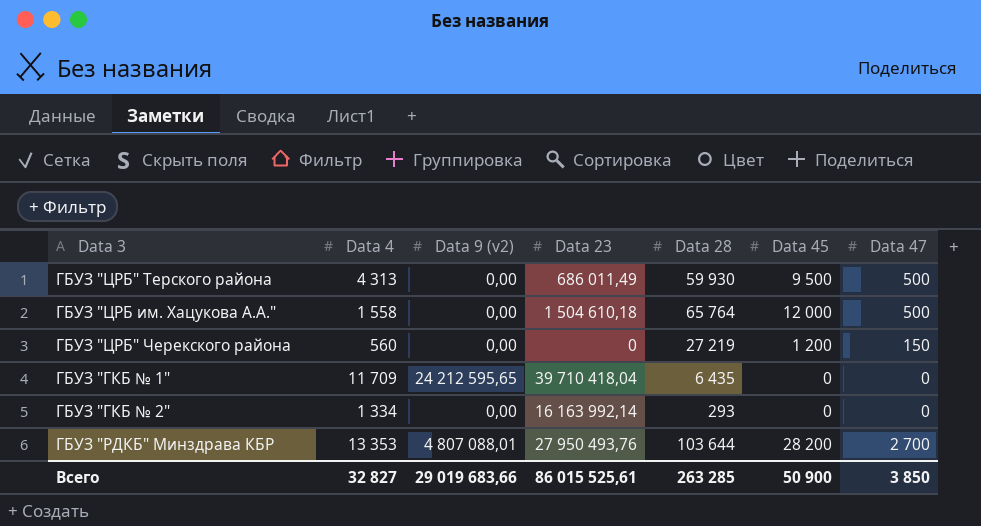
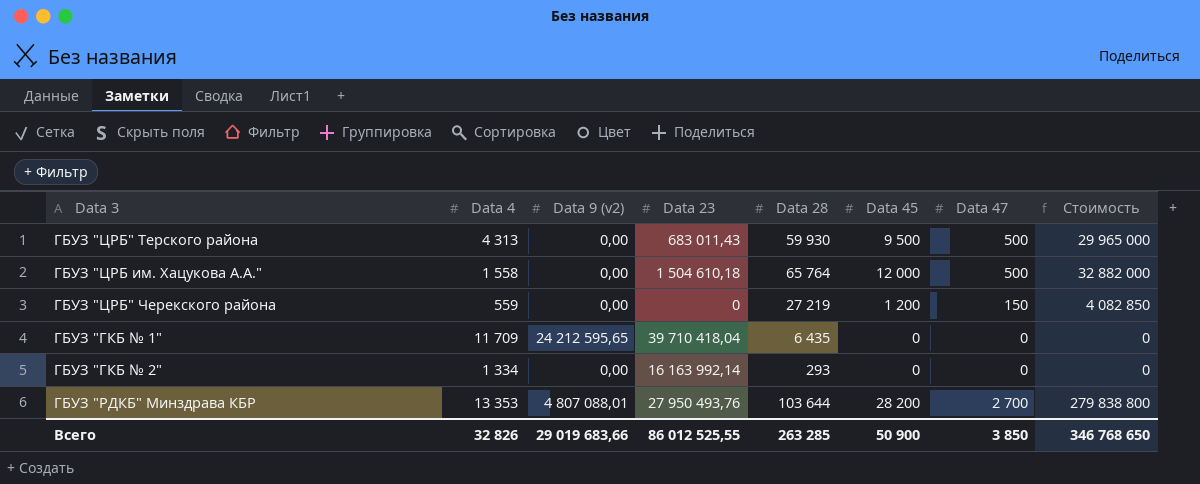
column Стоимость | formula: none -> [Data 28] * [Data 47]
ГБУЗ "ЦРБ" Терского района | Data 23: 686 011,49 -> 683 011,43
ГБУЗ "ЦРБ" Черекского района | Data 4: 560 -> 559
Всего | Data 4: 32 827 -> 32 826
Всего | Data 23: 86 015 525,61 -> 86 012 525,55

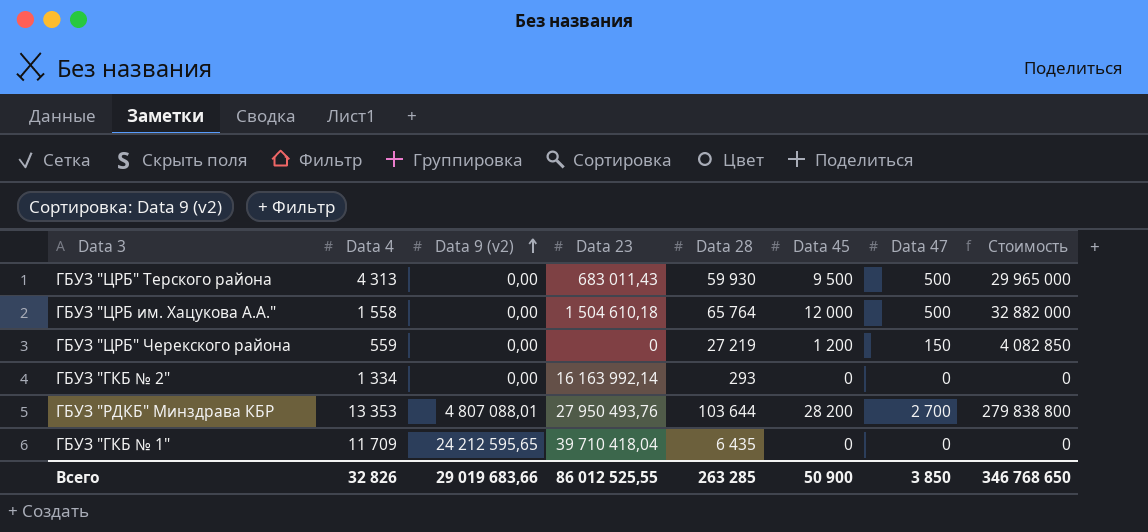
row order: none -> Data 9 (v2) ascending

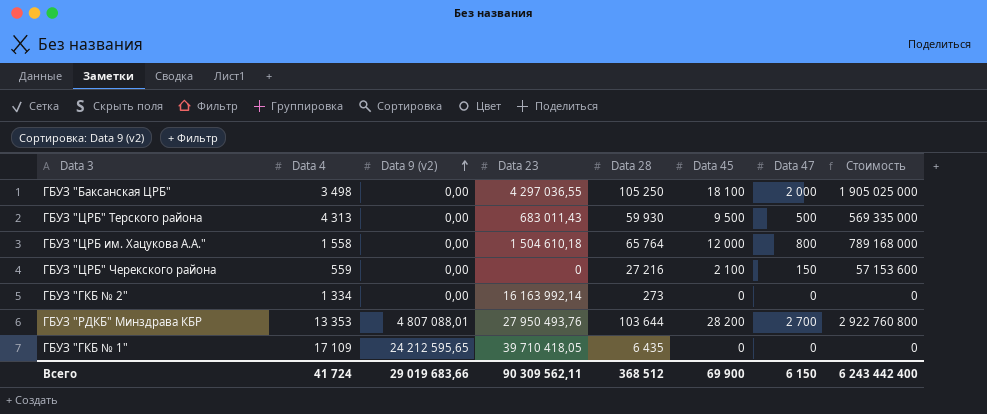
column Стоимость | formula: [Data 28] * [Data 47] -> [Data 28] * [Data 45]
row ГБУЗ "Баксанская ЦРБ": none -> 3 498 | 0,00 | 4 297 036,55 | 105 250 | 18 100 | 2 000 | 1 905 025 000
ГБУЗ "ЦРБ им. Хацукова А.А." | Data 47: 500 -> 800
ГБУЗ "ЦРБ" Черекского района | Data 28: 27 219 -> 27 216
ГБУЗ "ЦРБ" Черекского района | Data 45: 1 200 -> 2 100
ГБУЗ "ГКБ № 2" | Data 28: 293 -> 273
ГБУЗ "ГКБ № 1" | Data 4: 11 709 -> 17 109
ГБУЗ "ГКБ № 1" | Data 23: 39 710 418,04 -> 39 710 418,05
Всего | Data 4: 32 826 -> 41 724
Всего | Data 23: 86 012 525,55 -> 90 309 562,11
Всего | Data 28: 263 285 -> 368 512
Всего | Data 45: 50 900 -> 69 900
Всего | Data 47: 3 850 -> 6 150
Всего | Стоимость: 346 768 650 -> 6 243 442 400

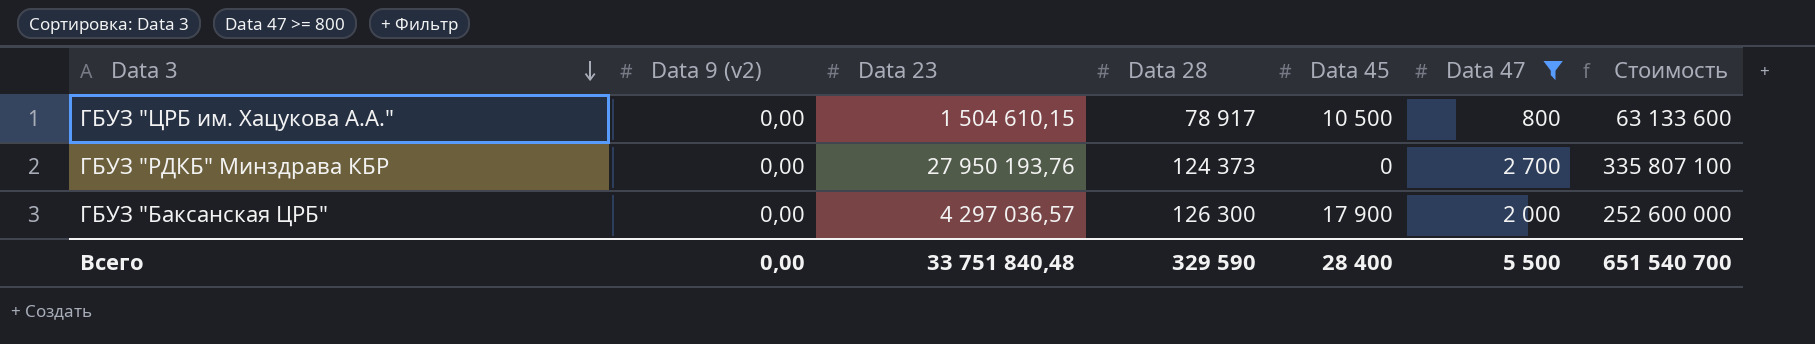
filter: none -> Data 47 >= 800
row order: Data 9 (v2) ascending -> Data 3 descending
column Data 4 | position: 2 -> none
column Стоимость | formula: [Data 28] * [Data 45] -> [Data 28] * [Data 47]
ГБУЗ "ЦРБ им. Хацукова А.А." | Data 23: 1 504 610,18 -> 1 504 610,15
ГБУЗ "ЦРБ им. Хацукова А.А." | Data 28: 65 764 -> 78 917
ГБУЗ "ЦРБ им. Хацукова А.А." | Data 45: 12 000 -> 10 500
ГБУЗ "РДКБ" Минздрава КБР | Data 9 (v2): 4 807 088,01 -> 0,00
ГБУЗ "РДКБ" Минздрава КБР | Data 23: 27 950 493,76 -> 27 950 193,76
ГБУЗ "РДКБ" Минздрава КБР | Data 28: 103 644 -> 124 373
ГБУЗ "РДКБ" Минздрава КБР | Data 45: 28 200 -> 0
ГБУЗ "Баксанская ЦРБ" | Data 23: 4 297 036,55 -> 4 297 036,57
ГБУЗ "Баксанская ЦРБ" | Data 28: 105 250 -> 126 300
ГБУЗ "Баксанская ЦРБ" | Data 45: 18 100 -> 17 900
Всего | Data 9 (v2): 29 019 683,66 -> 0,00
Всего | Data 23: 90 309 562,11 -> 33 751 840,48
Всего | Data 28: 368 512 -> 329 590
Всего | Data 45: 69 900 -> 28 400
Всего | Data 47: 6 150 -> 5 500
Всего | Стоимость: 6 243 442 400 -> 651 540 700

